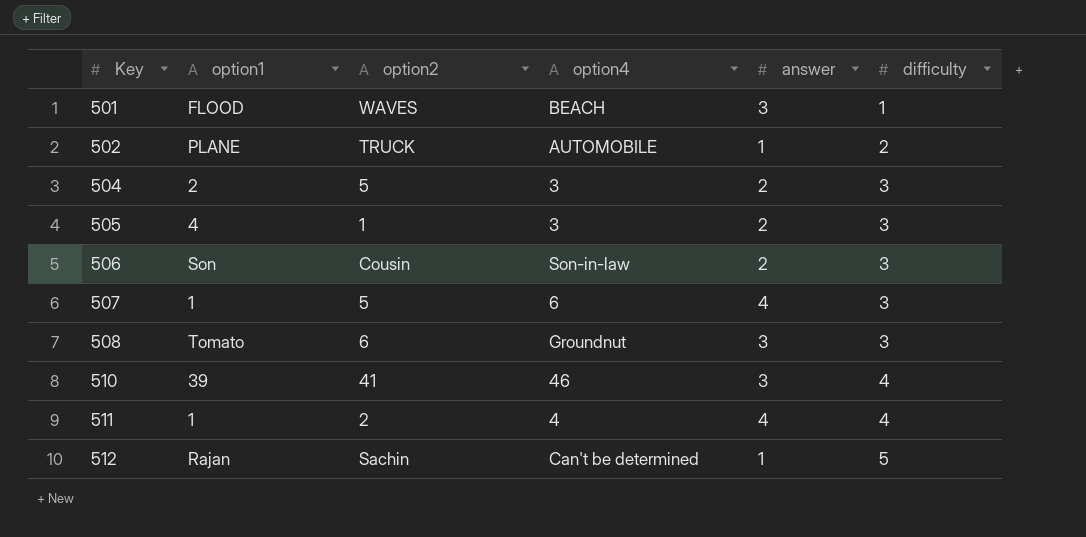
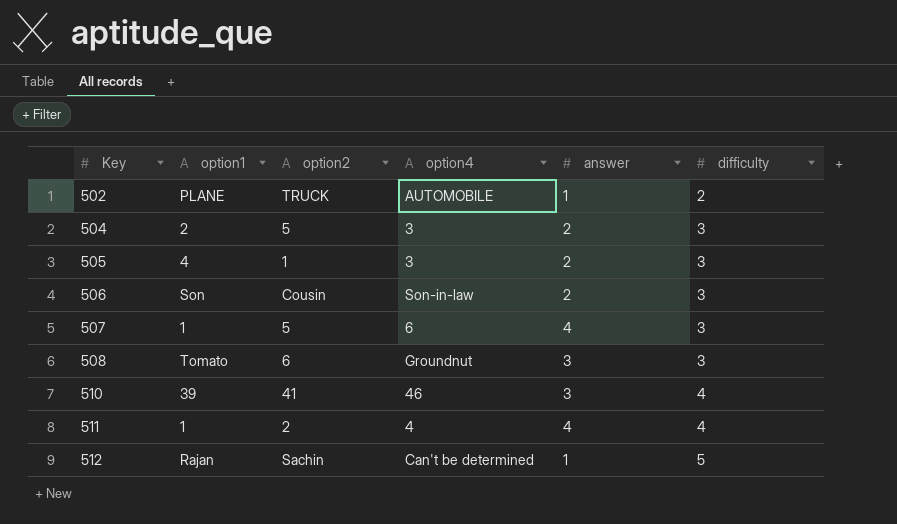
row 501: FLOOD | WAVES | BEACH | 3 | 1 -> none

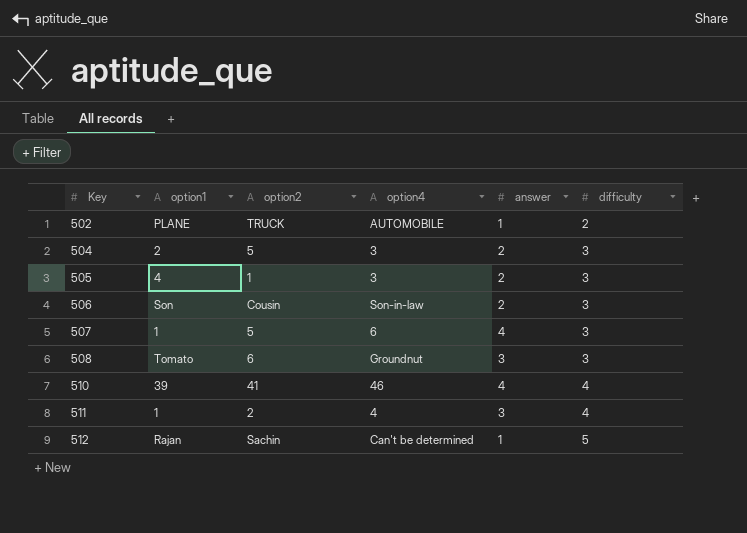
510 | answer: 3 -> 4
511 | answer: 4 -> 3

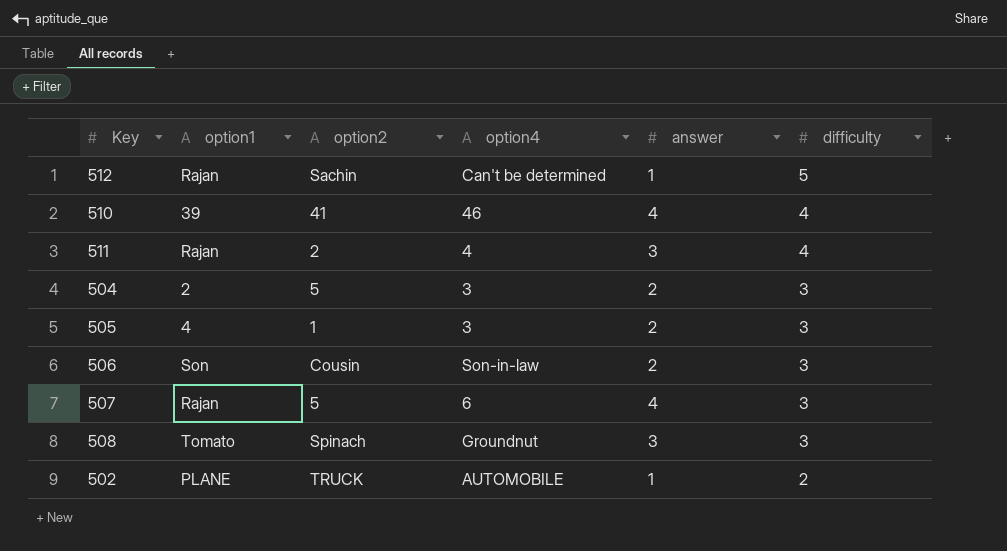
row order: Key ascending -> difficulty descending
511 | option1: 1 -> Rajan
507 | option1: 1 -> Rajan
508 | option2: 6 -> Spinach

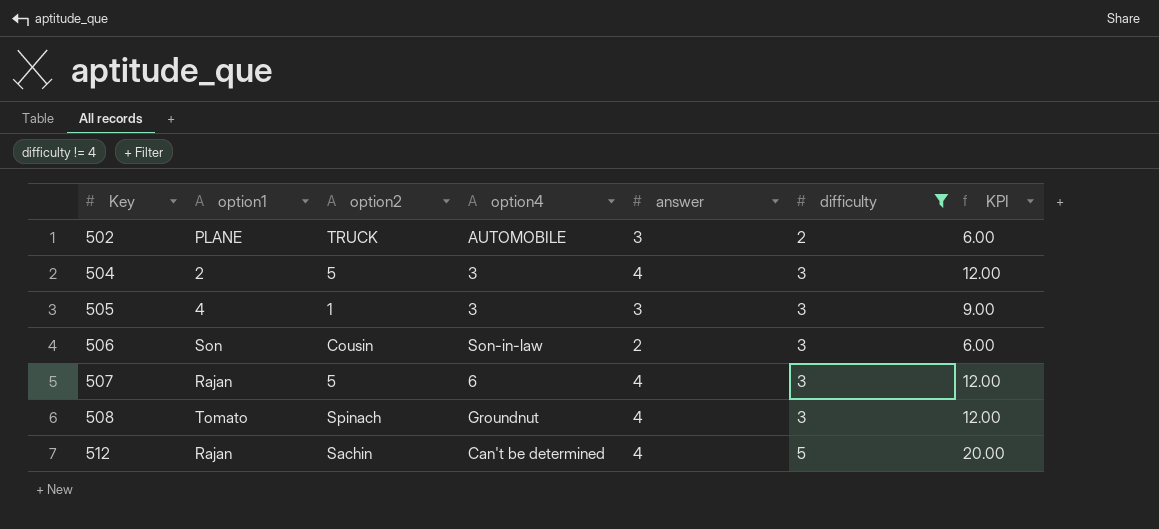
filter: none -> difficulty != 4
row order: difficulty descending -> Key ascending
column KPI | formula: none -> [answer] * [difficulty]
502 | answer: 1 -> 3
504 | answer: 2 -> 4
505 | answer: 2 -> 3
508 | answer: 3 -> 4
512 | answer: 1 -> 4

